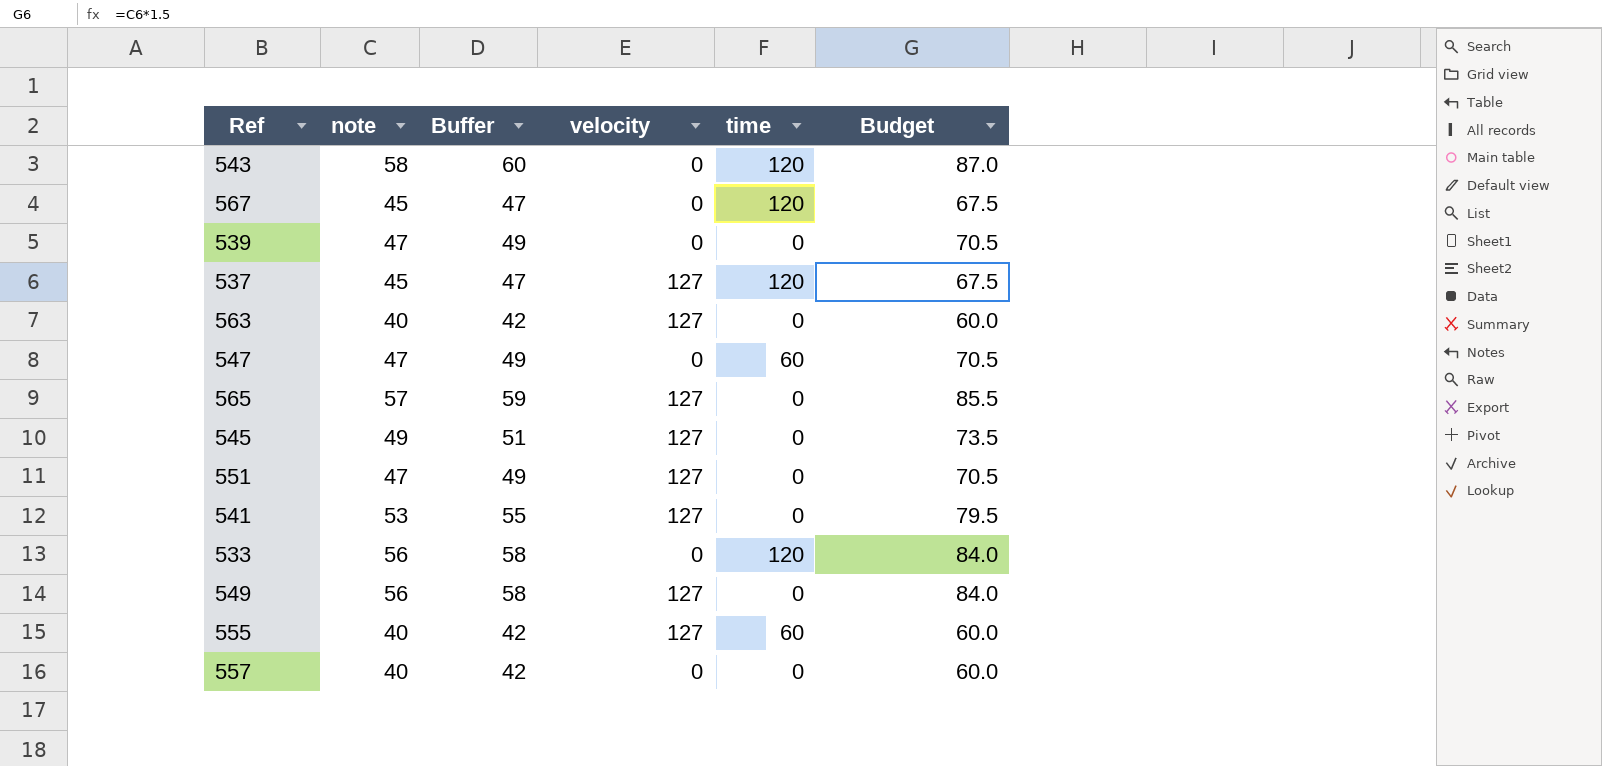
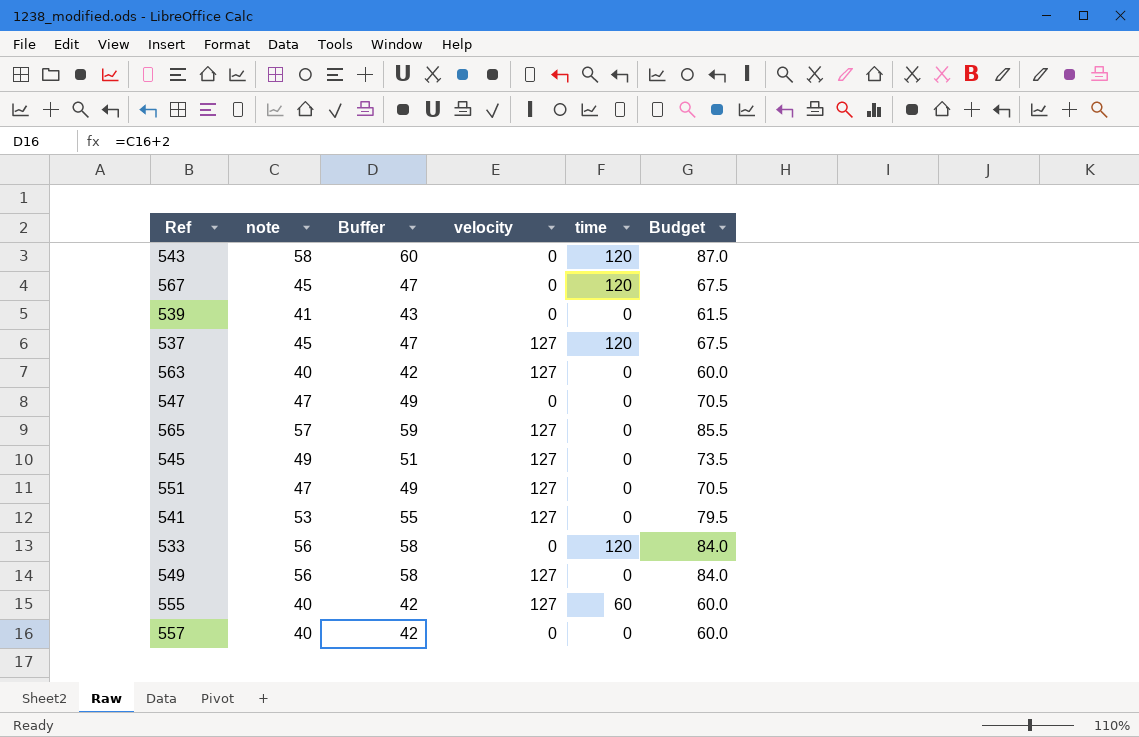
539 | note: 47 -> 41
539 | Buffer: 49 -> 43
539 | Budget: 70.5 -> 61.5
547 | time: 60 -> 0

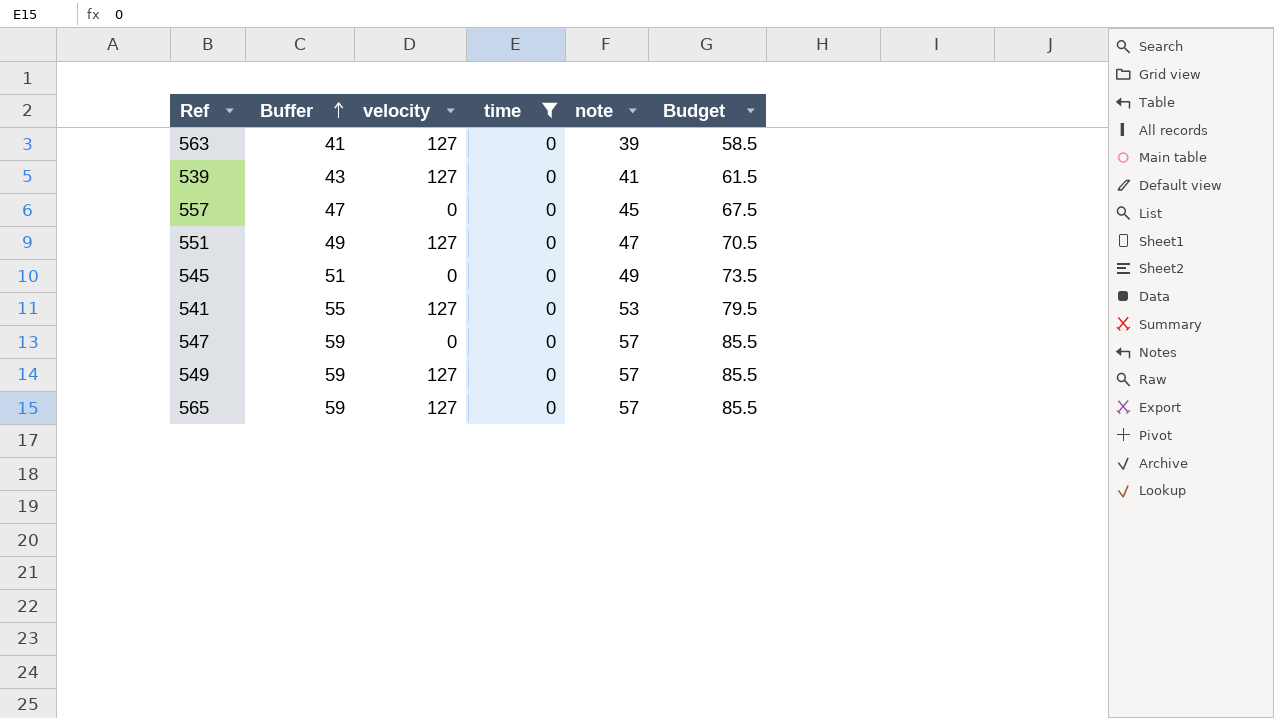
filter: none -> time = 0
row order: none -> Buffer ascending
column note | position: 2 -> 5
563 | Buffer: 42 -> 41
563 | note: 40 -> 39
563 | Budget: 60.0 -> 58.5
539 | velocity: 0 -> 127
557 | Buffer: 42 -> 47
557 | note: 40 -> 45
557 | Budget: 60.0 -> 67.5
545 | velocity: 127 -> 0
547 | Buffer: 49 -> 59
547 | note: 47 -> 57
547 | Budget: 70.5 -> 85.5
549 | Buffer: 58 -> 59
549 | note: 56 -> 57
549 | Budget: 84.0 -> 85.5

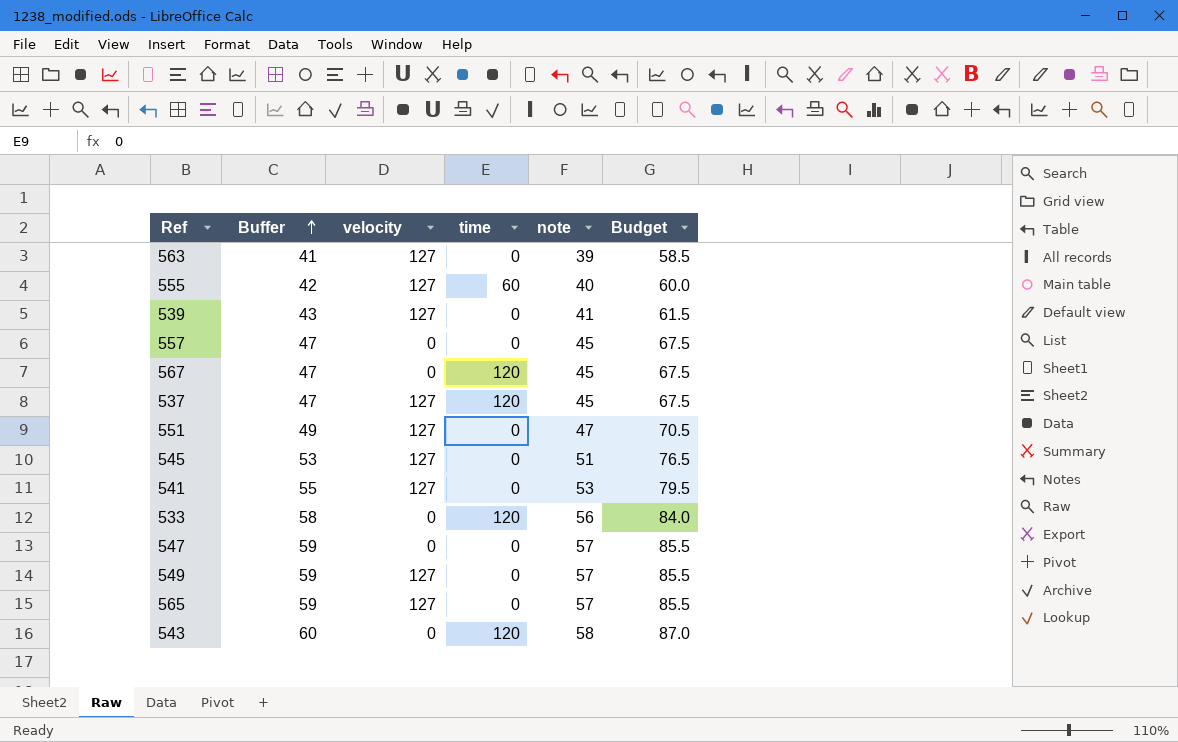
filter: time = 0 -> none
545 | Buffer: 51 -> 53
545 | velocity: 0 -> 127
545 | note: 49 -> 51
545 | Budget: 73.5 -> 76.5

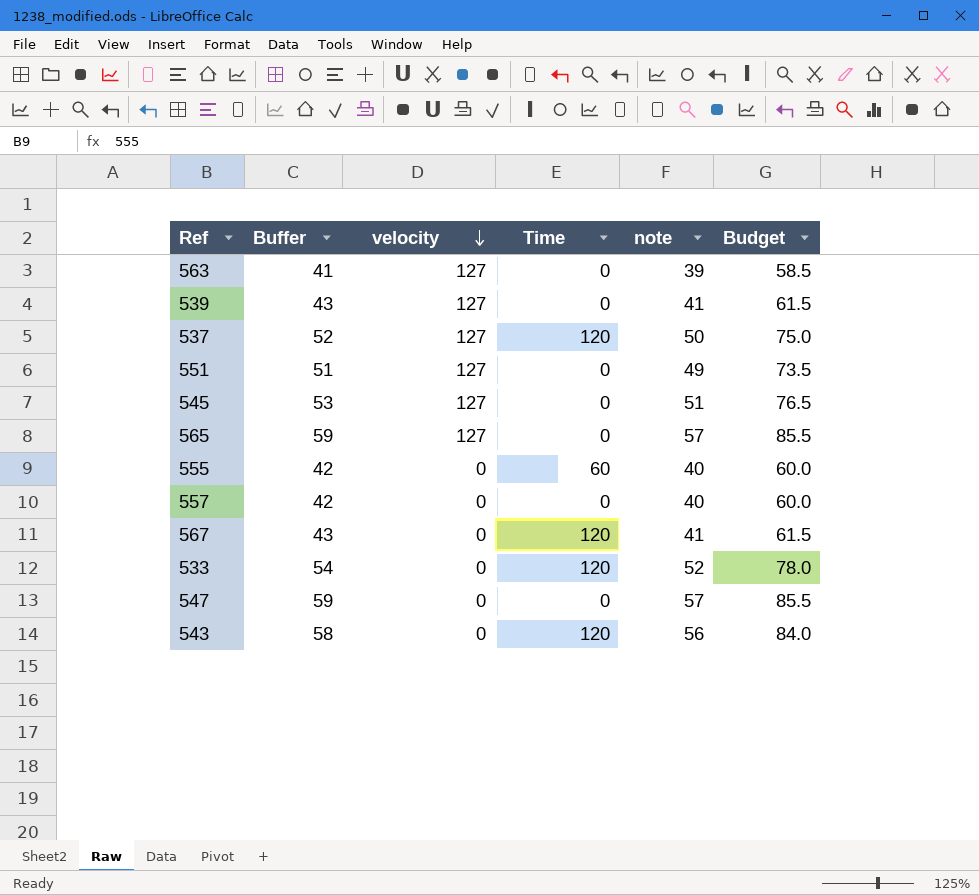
row order: Buffer ascending -> velocity descending
column name: time -> Time
row 541: 55 | 127 | 0 | 53 | 79.5 -> none
row 549: 59 | 127 | 0 | 57 | 85.5 -> none
537 | Buffer: 47 -> 52
537 | note: 45 -> 50
537 | Budget: 67.5 -> 75.0
551 | Buffer: 49 -> 51
551 | note: 47 -> 49
551 | Budget: 70.5 -> 73.5
555 | velocity: 127 -> 0
557 | Buffer: 47 -> 42
557 | note: 45 -> 40
557 | Budget: 67.5 -> 60.0
567 | Buffer: 47 -> 43
567 | note: 45 -> 41
567 | Budget: 67.5 -> 61.5
533 | Buffer: 58 -> 54
533 | note: 56 -> 52
533 | Budget: 84.0 -> 78.0
543 | Buffer: 60 -> 58
543 | note: 58 -> 56
543 | Budget: 87.0 -> 84.0

